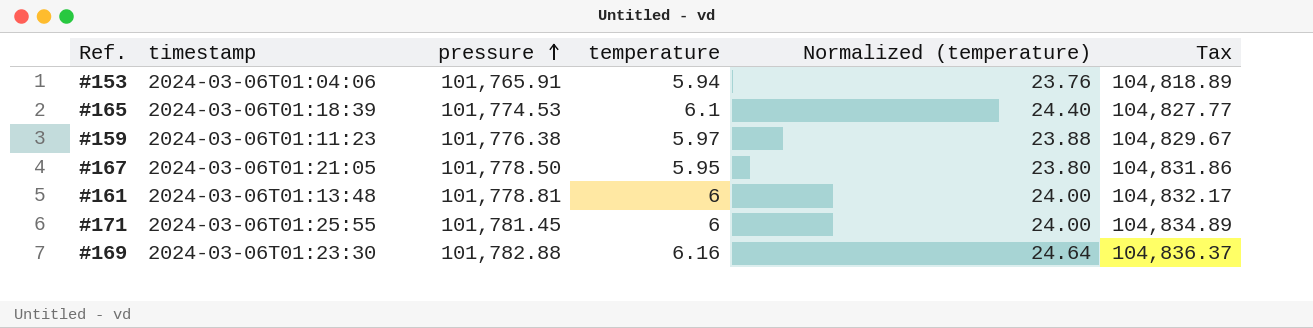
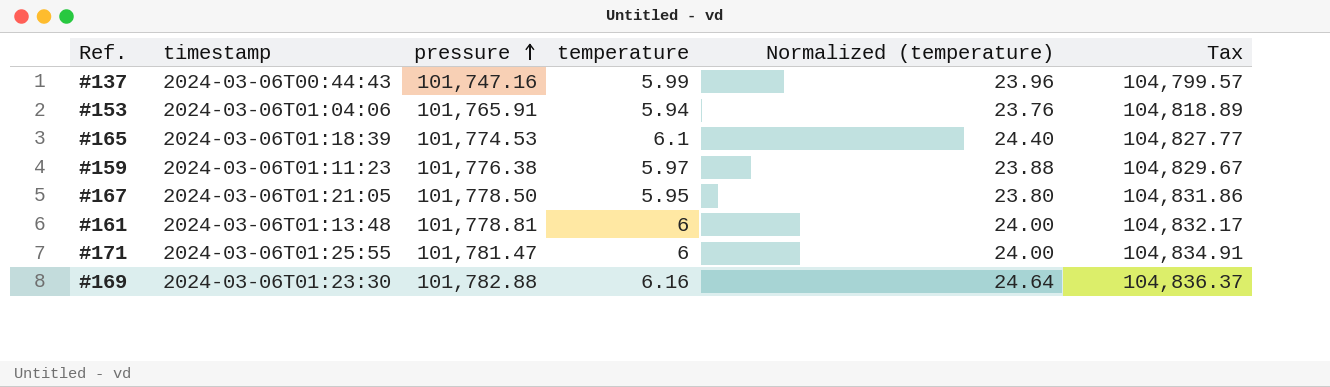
row #137: none -> 2024-03-06T00:44:43 | 101,747.16 | 5.99 | 23.96 | 104,799.57
#171 | pressure: 101,781.45 -> 101,781.47
#171 | Tax: 104,834.89 -> 104,834.91

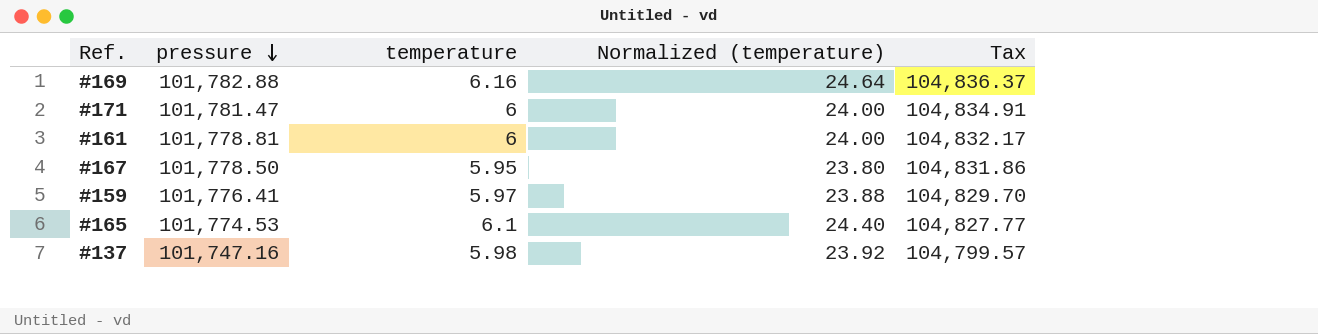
row order: pressure ascending -> pressure descending
column timestamp | position: 2 -> none
row #153: 2024-03-06T01:04:06 | 101,765.91 | 5.94 | 23.76 | 104,818.89 -> none
#159 | pressure: 101,776.38 -> 101,776.41
#159 | Tax: 104,829.67 -> 104,829.70
#137 | temperature: 5.99 -> 5.98
#137 | Normalized (temperature): 23.96 -> 23.92

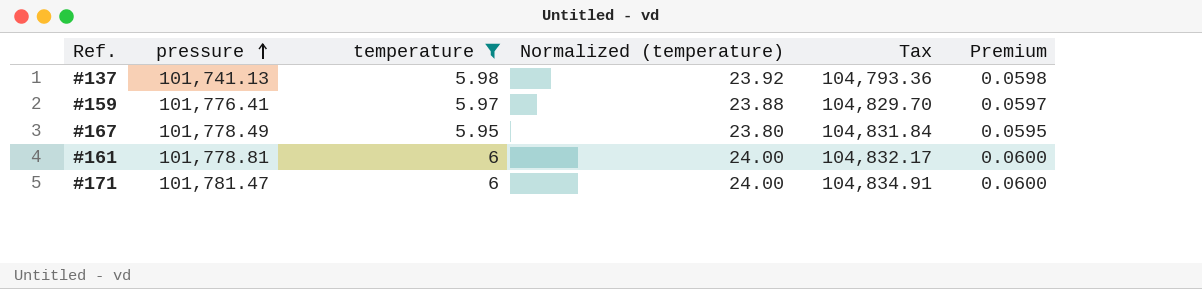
filter: none -> temperature <= 6
row order: pressure descending -> pressure ascending
column Premium | formula: none -> [temperature] * 0.01
#137 | pressure: 101,747.16 -> 101,741.13
#137 | Tax: 104,799.57 -> 104,793.36
#167 | pressure: 101,778.50 -> 101,778.49
#167 | Tax: 104,831.86 -> 104,831.84

